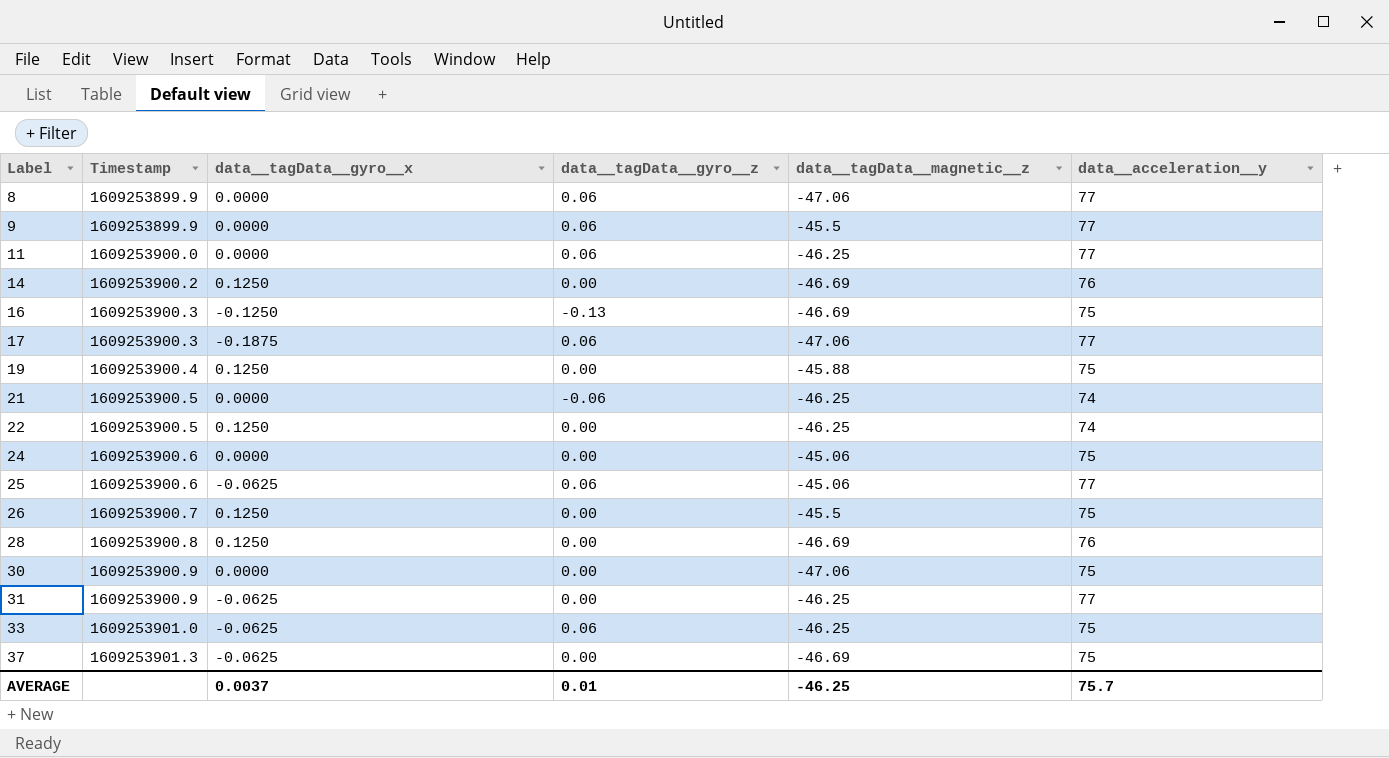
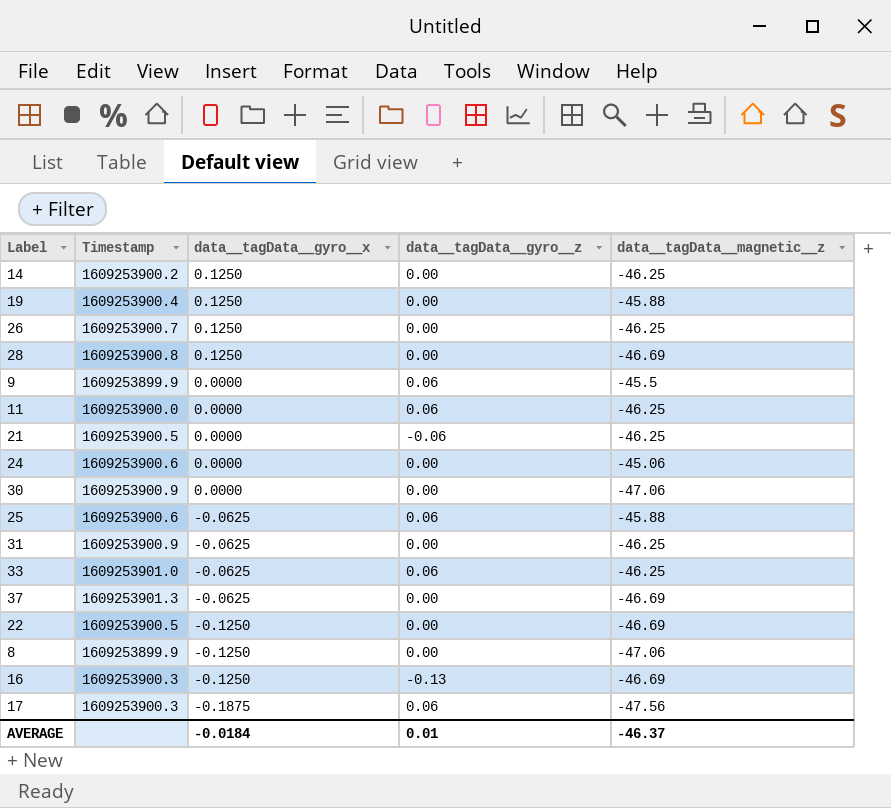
row order: Label ascending -> data__tagData__gyro__x descending
column data__acceleration__y | position: 6 -> none
14 | data__tagData__magnetic__z: -46.69 -> -46.25
26 | data__tagData__magnetic__z: -45.5 -> -46.25
25 | data__tagData__magnetic__z: -45.06 -> -45.88
22 | data__tagData__gyro__x: 0.1250 -> -0.1250
22 | data__tagData__magnetic__z: -46.25 -> -46.69
8 | data__tagData__gyro__x: 0.0000 -> -0.1250
8 | data__tagData__gyro__z: 0.06 -> 0.00
17 | data__tagData__magnetic__z: -47.06 -> -47.56
AVERAGE | data__tagData__gyro__x: 0.0037 -> -0.0184
AVERAGE | data__tagData__magnetic__z: -46.25 -> -46.37

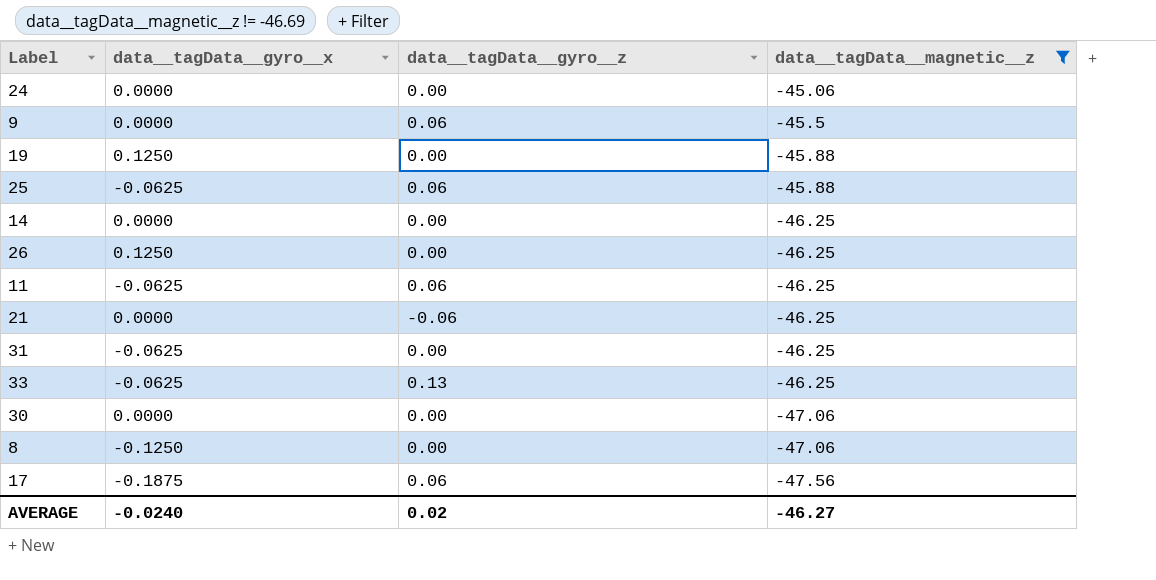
filter: none -> data__tagData__magnetic__z != -46.69
row order: data__tagData__gyro__x descending -> data__tagData__magnetic__z descending
column Timestamp | position: 2 -> none
14 | data__tagData__gyro__x: 0.1250 -> 0.0000
11 | data__tagData__gyro__x: 0.0000 -> -0.0625
33 | data__tagData__gyro__z: 0.06 -> 0.13
AVERAGE | data__tagData__gyro__x: -0.0184 -> -0.0240
AVERAGE | data__tagData__gyro__z: 0.01 -> 0.02
AVERAGE | data__tagData__magnetic__z: -46.37 -> -46.27

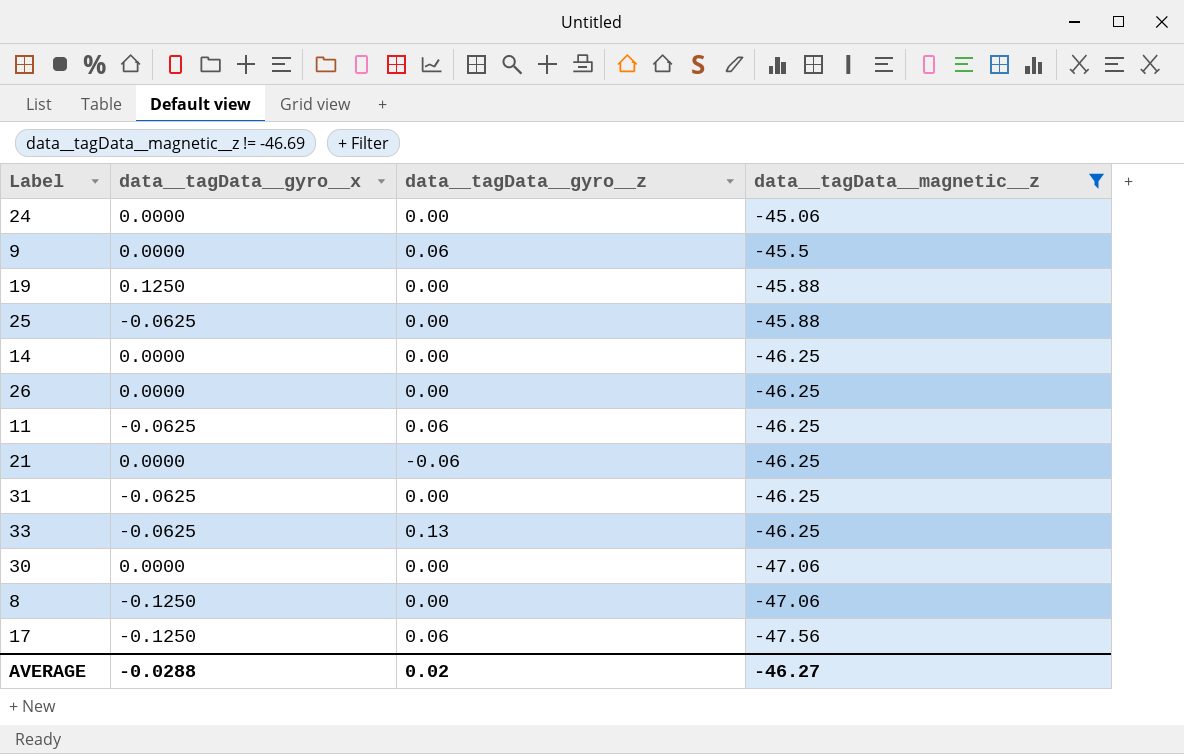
25 | data__tagData__gyro__z: 0.06 -> 0.00
26 | data__tagData__gyro__x: 0.1250 -> 0.0000
17 | data__tagData__gyro__x: -0.1875 -> -0.1250
AVERAGE | data__tagData__gyro__x: -0.0240 -> -0.0288

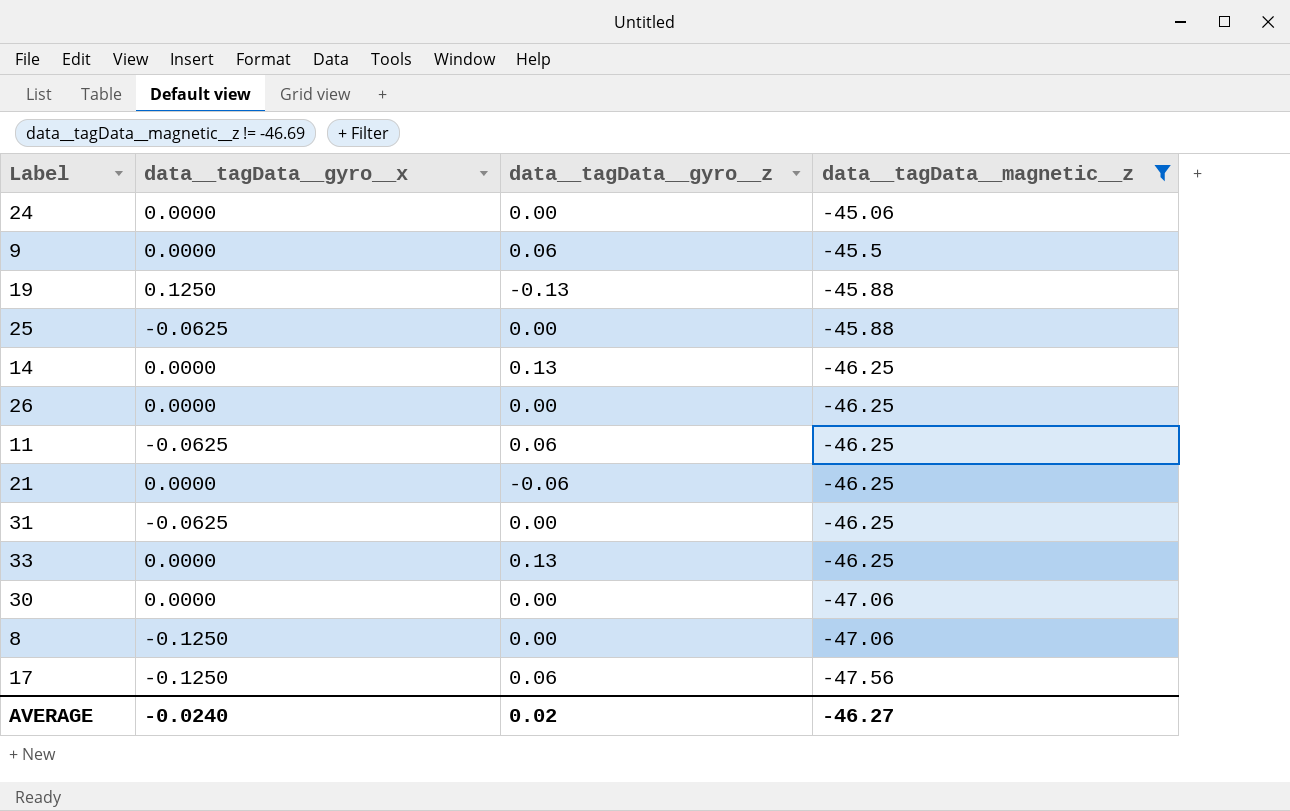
19 | data__tagData__gyro__z: 0.00 -> -0.13
14 | data__tagData__gyro__z: 0.00 -> 0.13
33 | data__tagData__gyro__x: -0.0625 -> 0.0000
AVERAGE | data__tagData__gyro__x: -0.0288 -> -0.0240

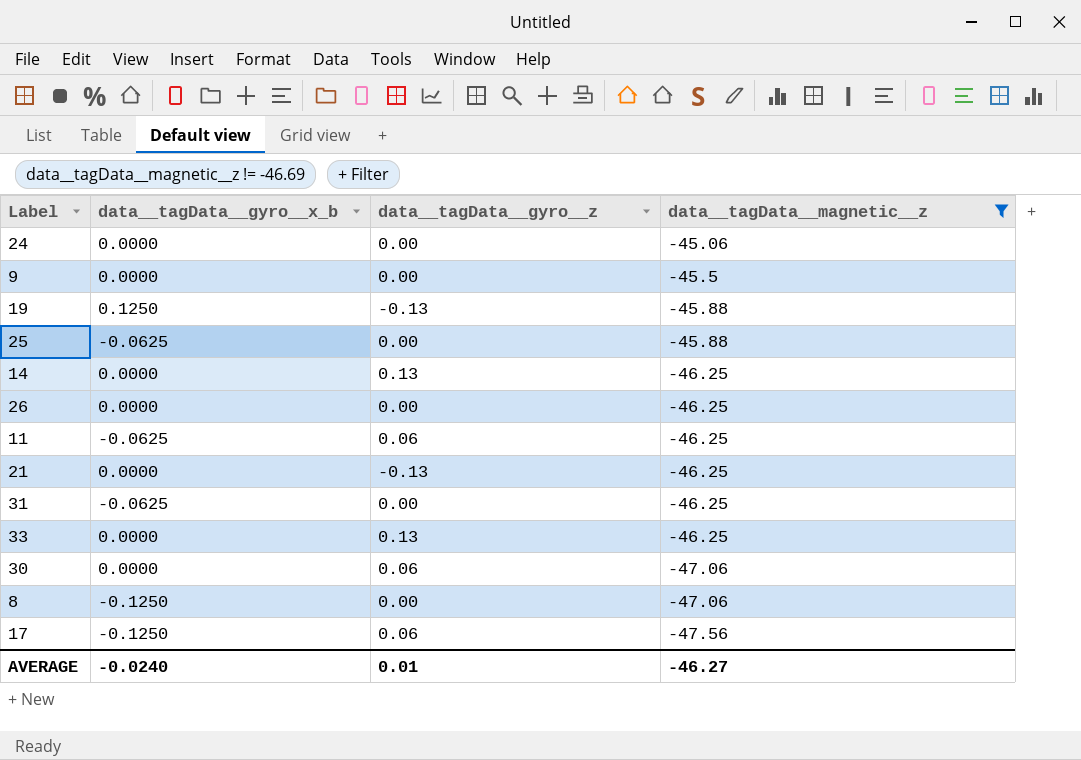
column name: data__tagData__gyro__x -> data__tagData__gyro__x_b
9 | data__tagData__gyro__z: 0.06 -> 0.00
21 | data__tagData__gyro__z: -0.06 -> -0.13
30 | data__tagData__gyro__z: 0.00 -> 0.06
AVERAGE | data__tagData__gyro__z: 0.02 -> 0.01

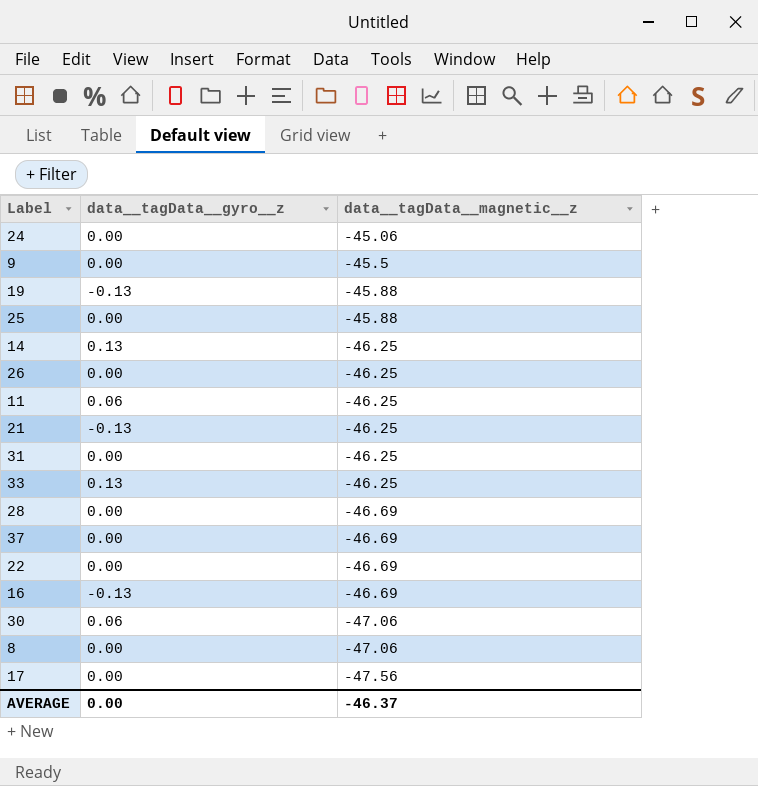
filter: data__tagData__magnetic__z != -46.69 -> none
column data__tagData__gyro__x_b | position: 2 -> none
17 | data__tagData__gyro__z: 0.06 -> 0.00
AVERAGE | data__tagData__gyro__z: 0.01 -> 0.00
AVERAGE | data__tagData__magnetic__z: -46.27 -> -46.37

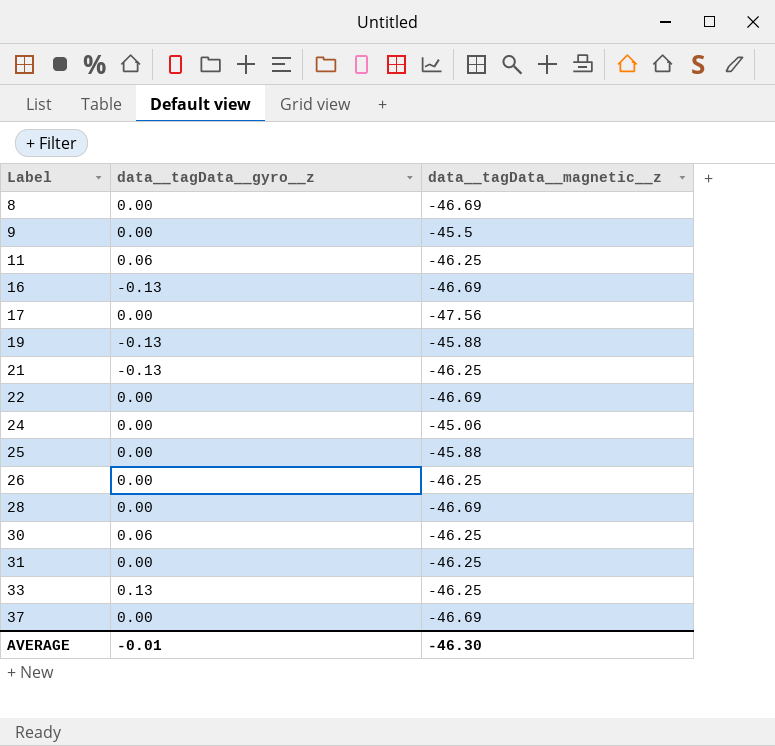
row order: data__tagData__magnetic__z descending -> Label ascending
row 14: 0.13 | -46.25 -> none
8 | data__tagData__magnetic__z: -47.06 -> -46.69
30 | data__tagData__magnetic__z: -47.06 -> -46.25
AVERAGE | data__tagData__gyro__z: 0.00 -> -0.01
AVERAGE | data__tagData__magnetic__z: -46.37 -> -46.30

